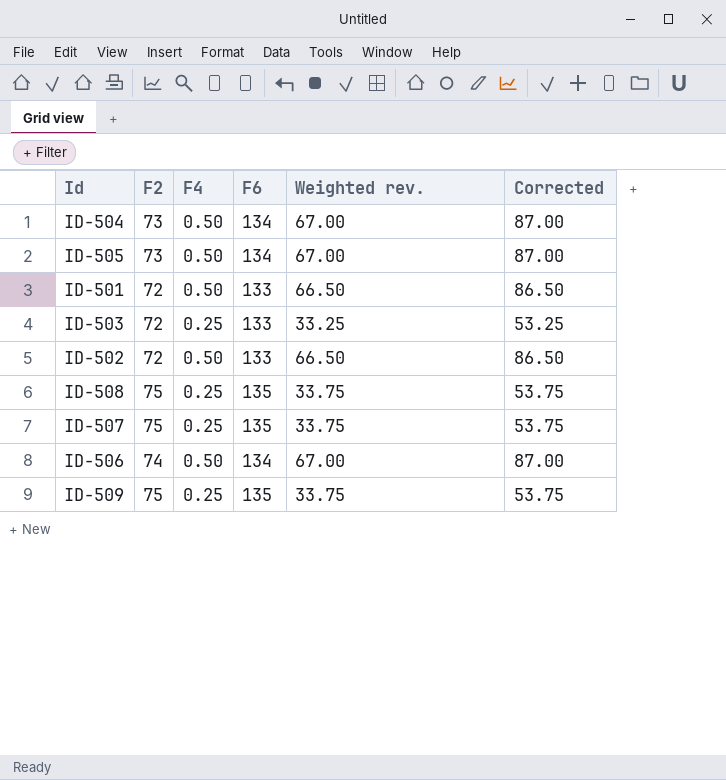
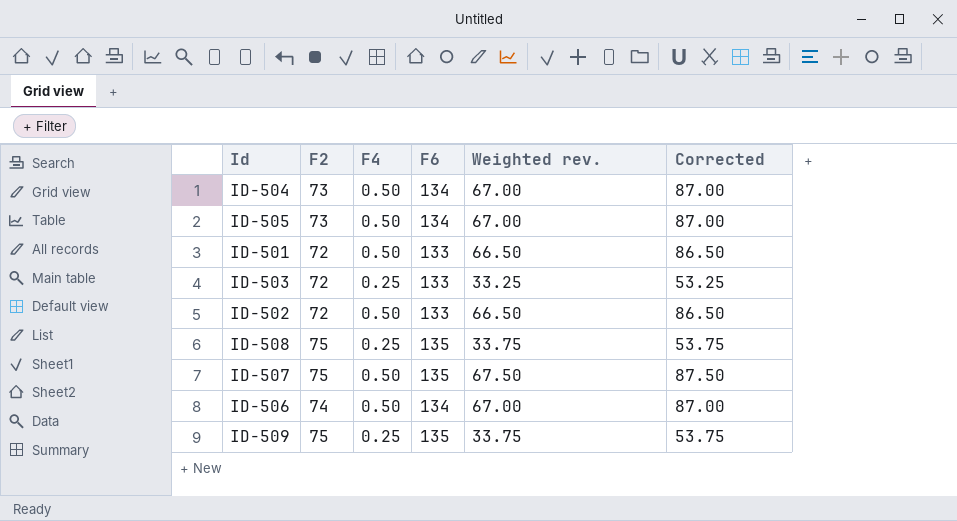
ID-507 | F4: 0.25 -> 0.50
ID-507 | Weighted rev.: 33.75 -> 67.50
ID-507 | Corrected: 53.75 -> 87.50

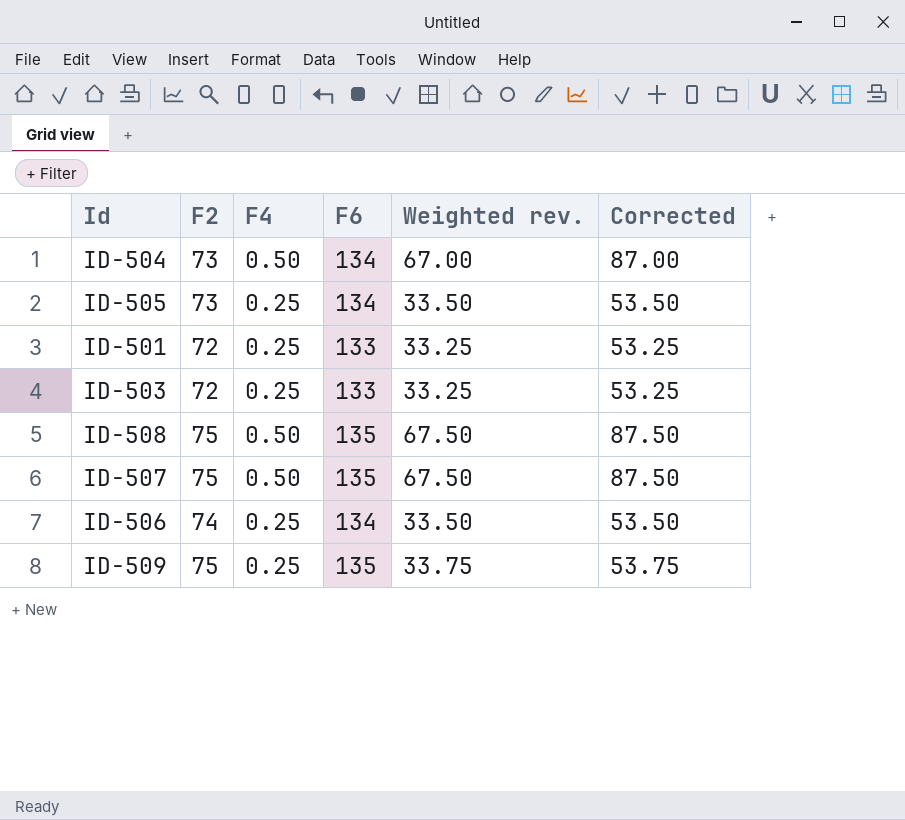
row ID-502: 72 | 0.50 | 133 | 66.50 | 86.50 -> none
ID-505 | F4: 0.50 -> 0.25
ID-505 | Weighted rev.: 67.00 -> 33.50
ID-505 | Corrected: 87.00 -> 53.50
ID-501 | F4: 0.50 -> 0.25
ID-501 | Weighted rev.: 66.50 -> 33.25
ID-501 | Corrected: 86.50 -> 53.25
ID-508 | F4: 0.25 -> 0.50
ID-508 | Weighted rev.: 33.75 -> 67.50
ID-508 | Corrected: 53.75 -> 87.50
ID-506 | F4: 0.50 -> 0.25
ID-506 | Weighted rev.: 67.00 -> 33.50
ID-506 | Corrected: 87.00 -> 53.50

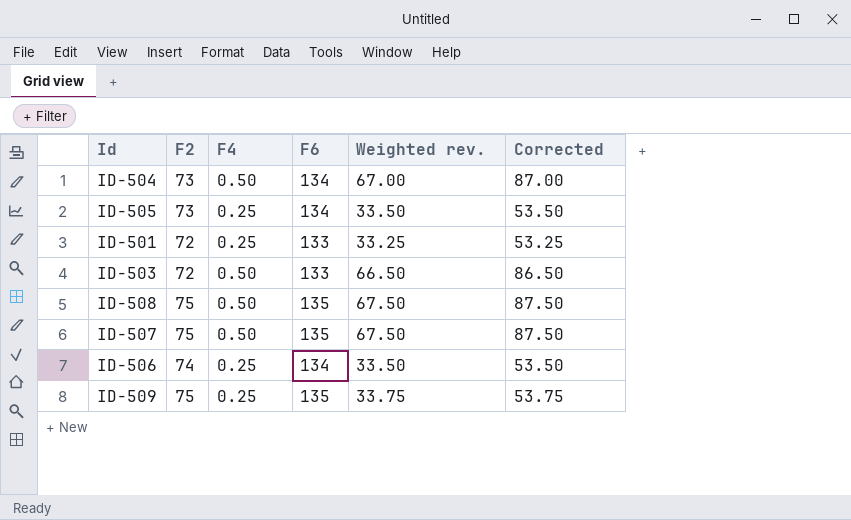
ID-503 | F4: 0.25 -> 0.50
ID-503 | Weighted rev.: 33.25 -> 66.50
ID-503 | Corrected: 53.25 -> 86.50

